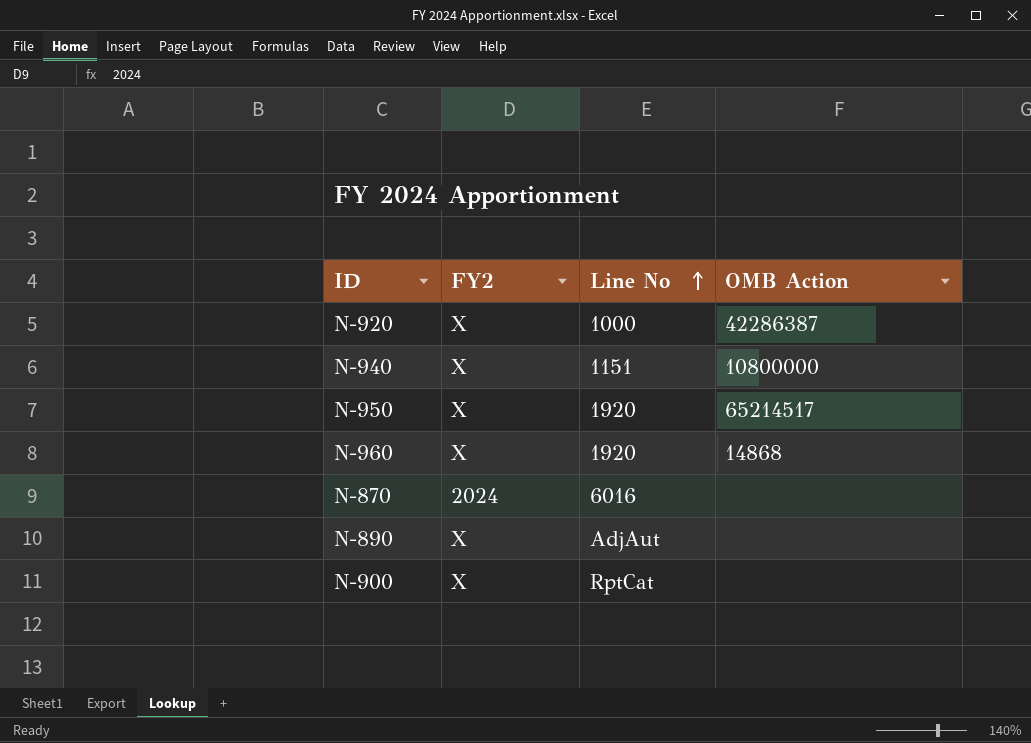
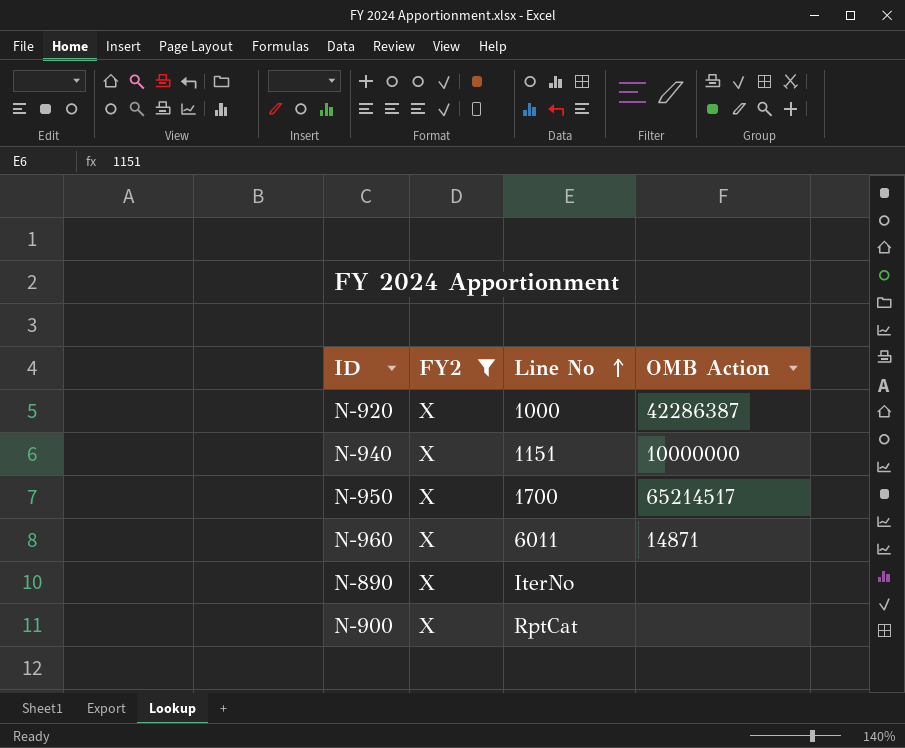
filter: none -> FY2 = X
N-940 | OMB Action: 10800000 -> 10000000
N-950 | Line No: 1920 -> 1700
N-960 | Line No: 1920 -> 6011
N-960 | OMB Action: 14868 -> 14871
N-890 | Line No: AdjAut -> IterNo

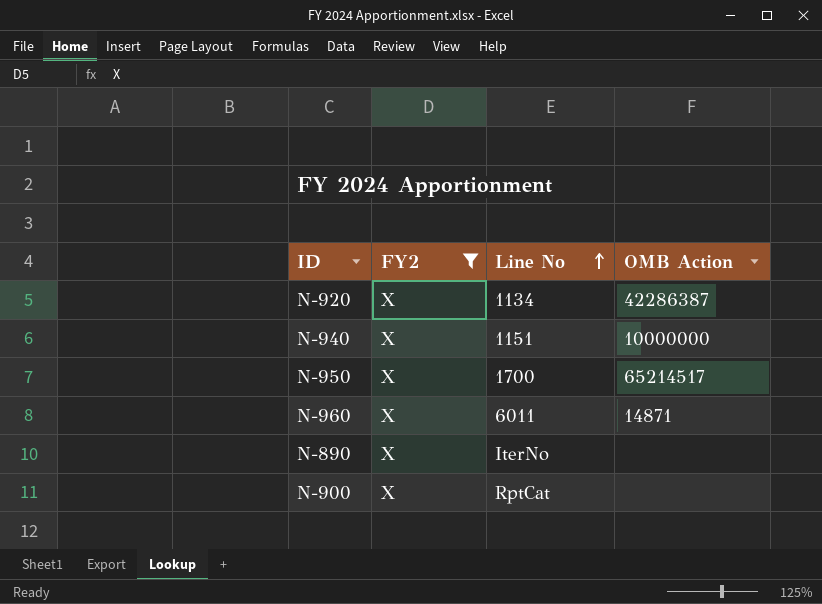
N-920 | Line No: 1000 -> 1134

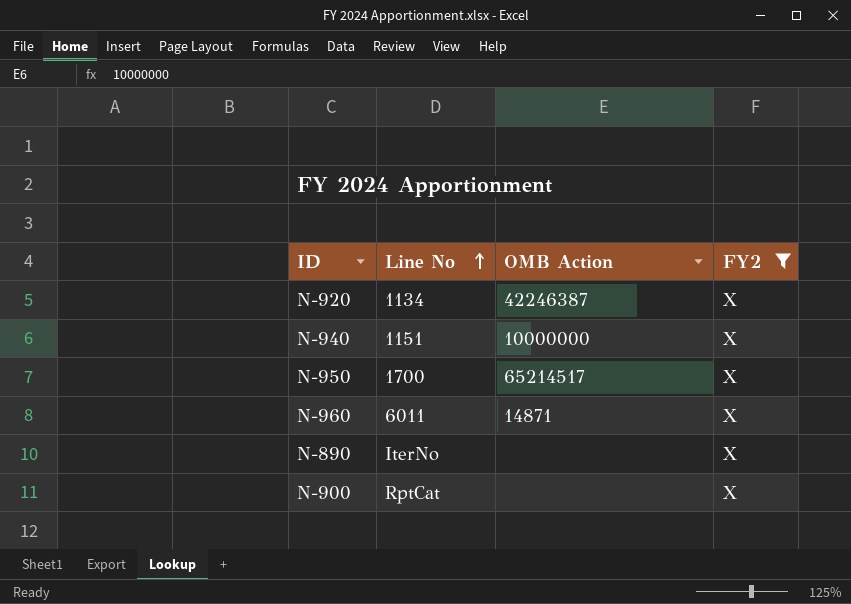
column FY2 | position: 2 -> 4
N-920 | OMB Action: 42286387 -> 42246387

